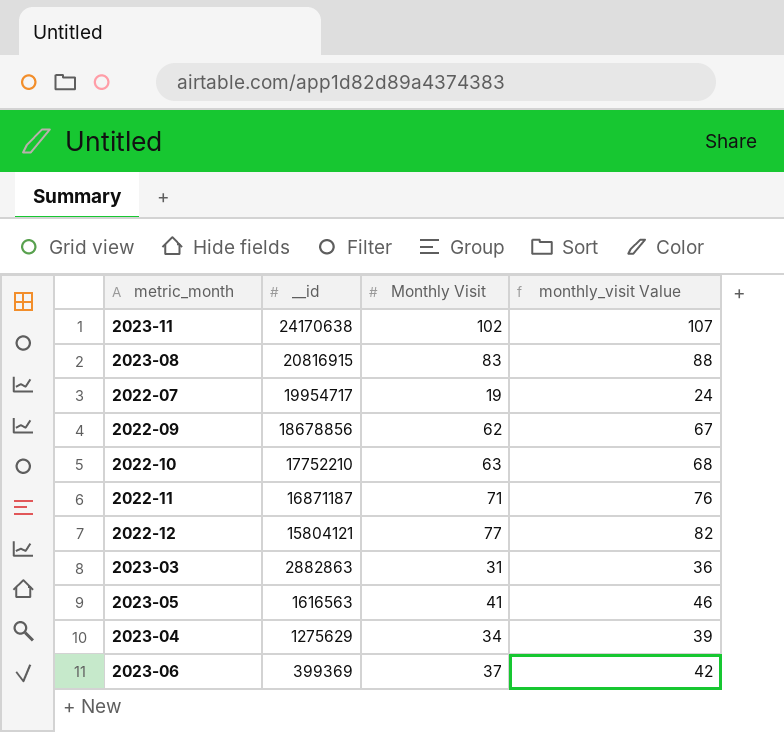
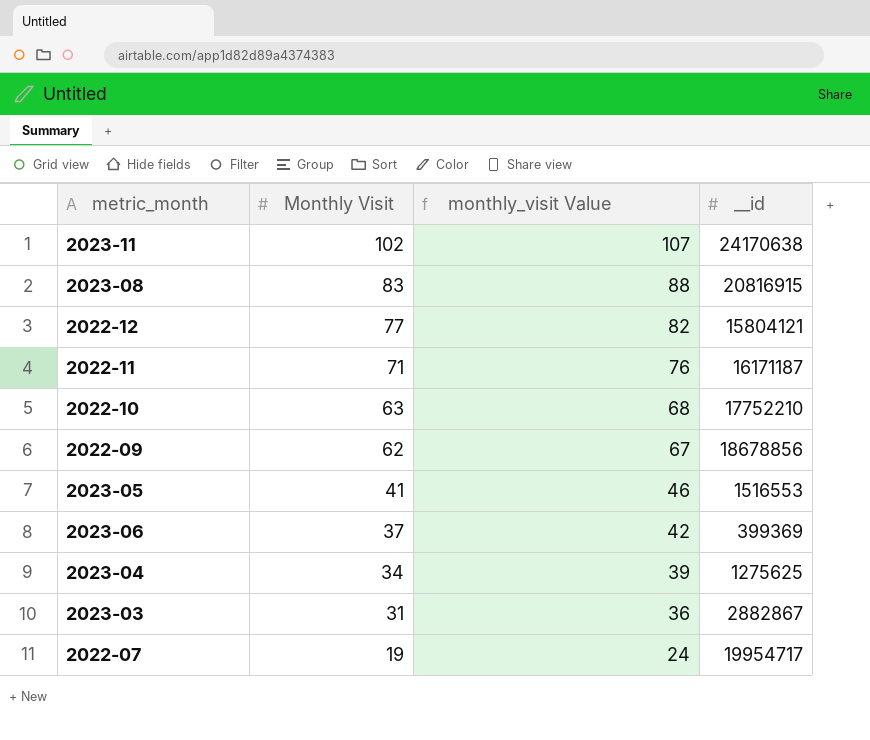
row order: __id descending -> Monthly Visit descending
column __id | position: 2 -> 4
2022-11 | __id: 16871187 -> 16171187
2023-05 | __id: 1616563 -> 1516553
2023-04 | __id: 1275629 -> 1275625
2023-03 | __id: 2882863 -> 2882867

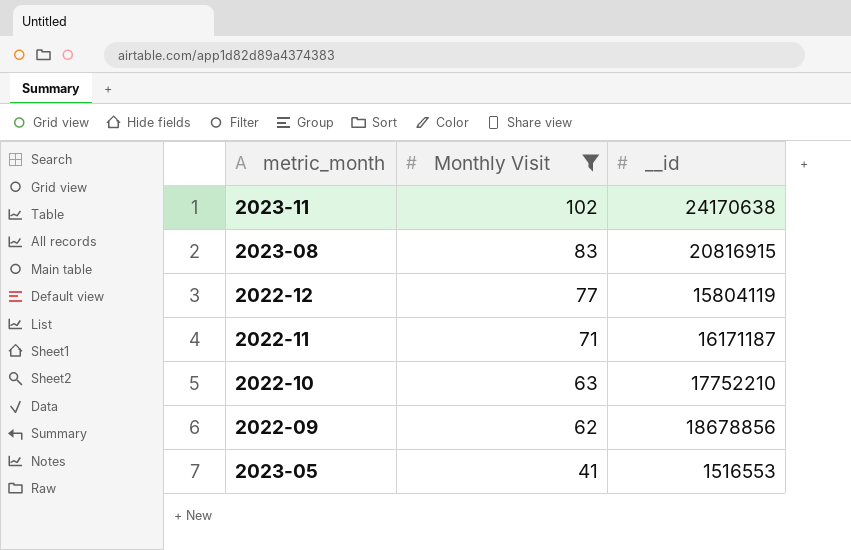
filter: none -> Monthly Visit >= 41
column monthly_visit Value | formula: [Monthly Visit] + 5 -> none
2022-12 | __id: 15804121 -> 15804119

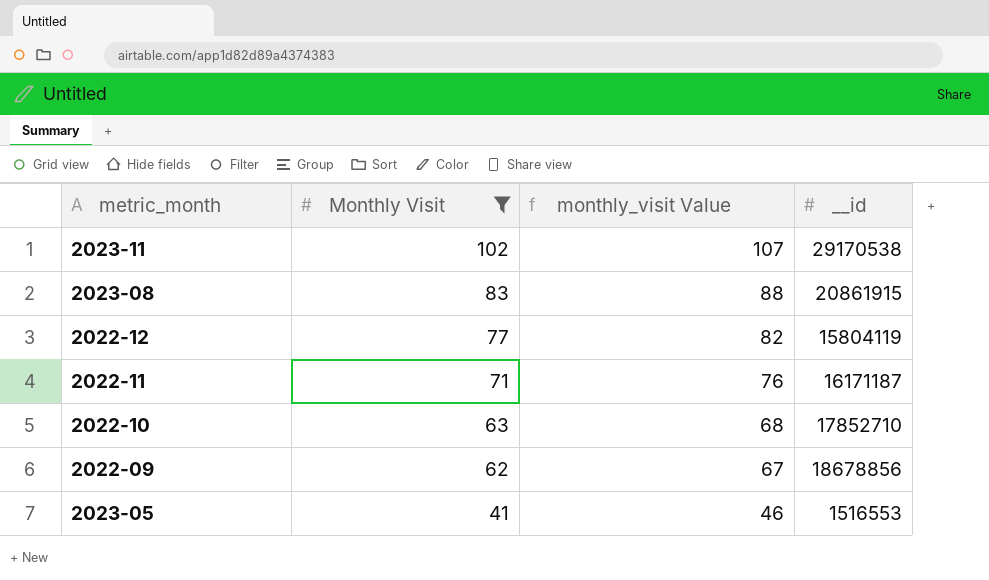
column monthly_visit Value | formula: none -> [Monthly Visit] + 5
2023-11 | __id: 24170638 -> 29170538
2023-08 | __id: 20816915 -> 20861915
2022-10 | __id: 17752210 -> 17852710

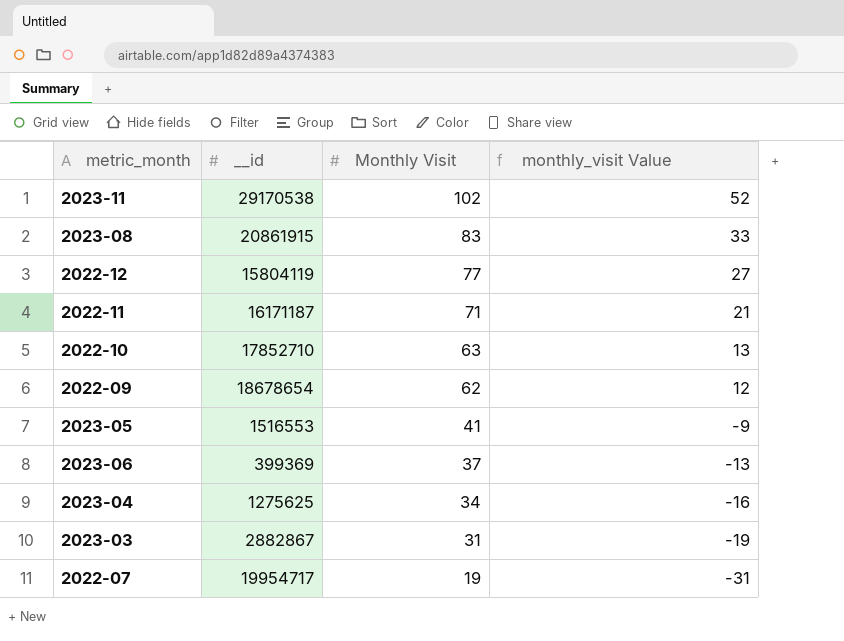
filter: Monthly Visit >= 41 -> none
column __id | position: 4 -> 2
column monthly_visit Value | formula: [Monthly Visit] + 5 -> [Monthly Visit] - 50
2022-09 | __id: 18678856 -> 18678654

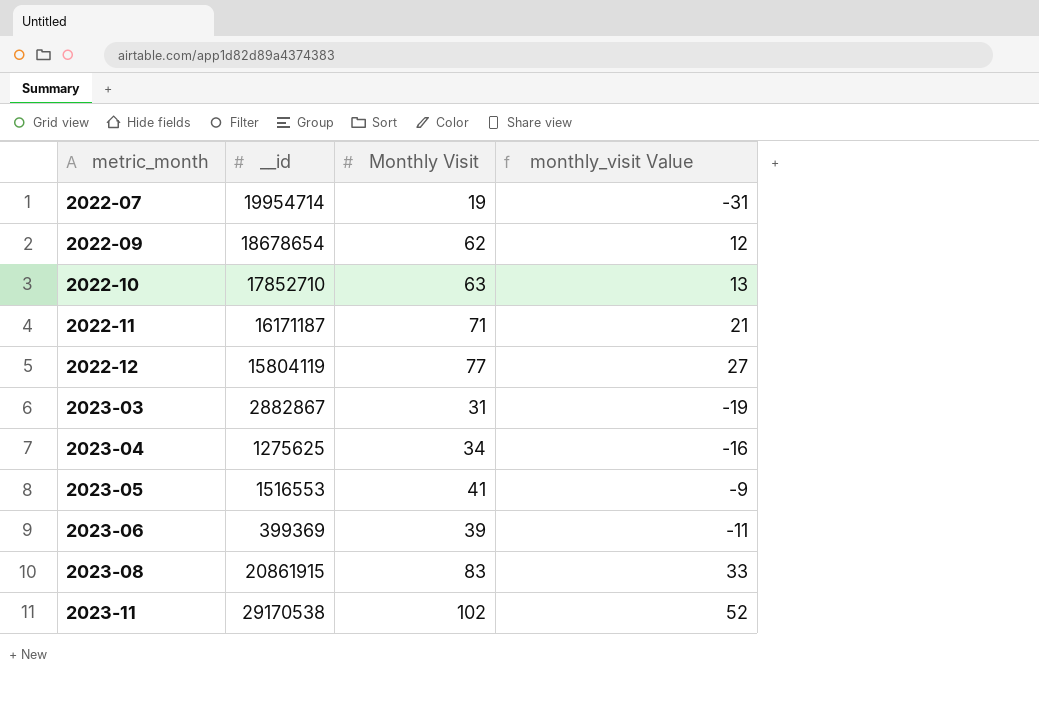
row order: Monthly Visit descending -> metric_month ascending
2022-07 | __id: 19954717 -> 19954714
2023-06 | Monthly Visit: 37 -> 39
2023-06 | monthly_visit Value: -13 -> -11

